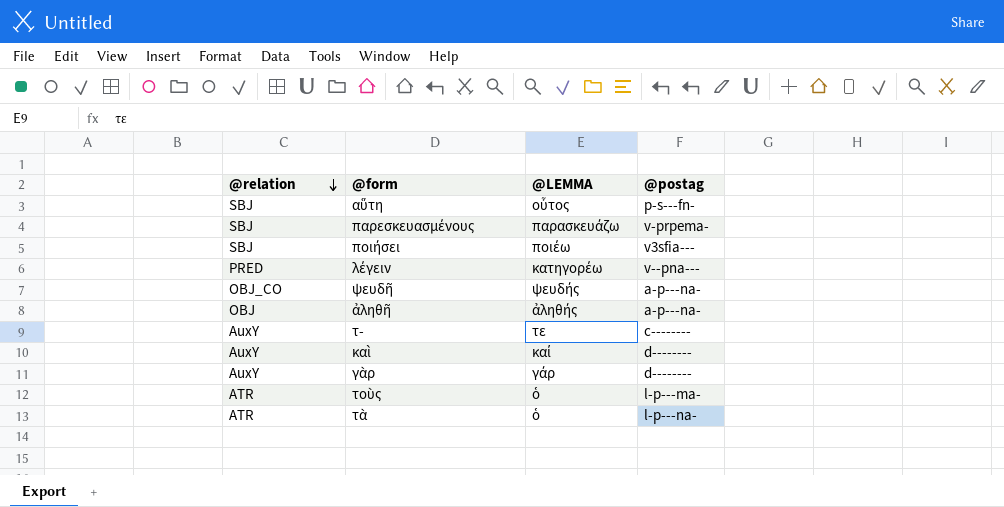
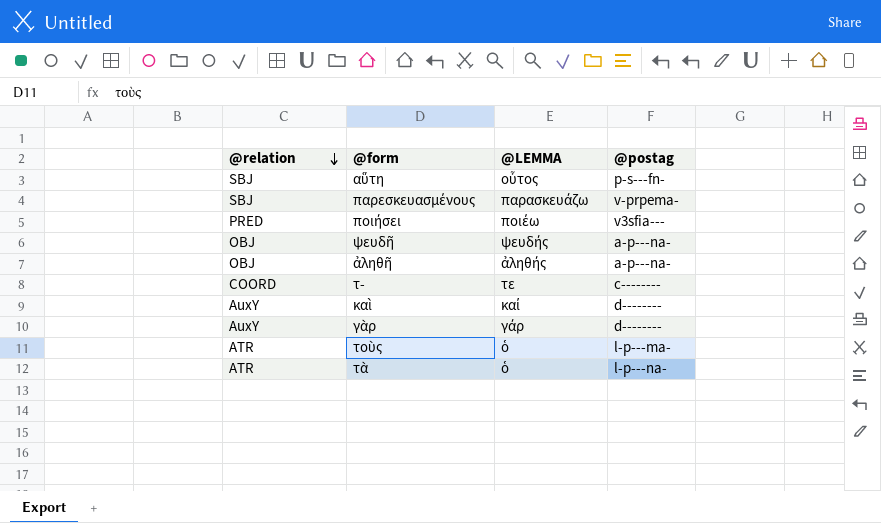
row λέγειν: PRED | κατηγορέω | v--pna--- -> none
ποιήσει | @relation: SBJ -> PRED
ψευδῆ | @relation: OBJ_CO -> OBJ
τ- | @relation: AuxY -> COORD

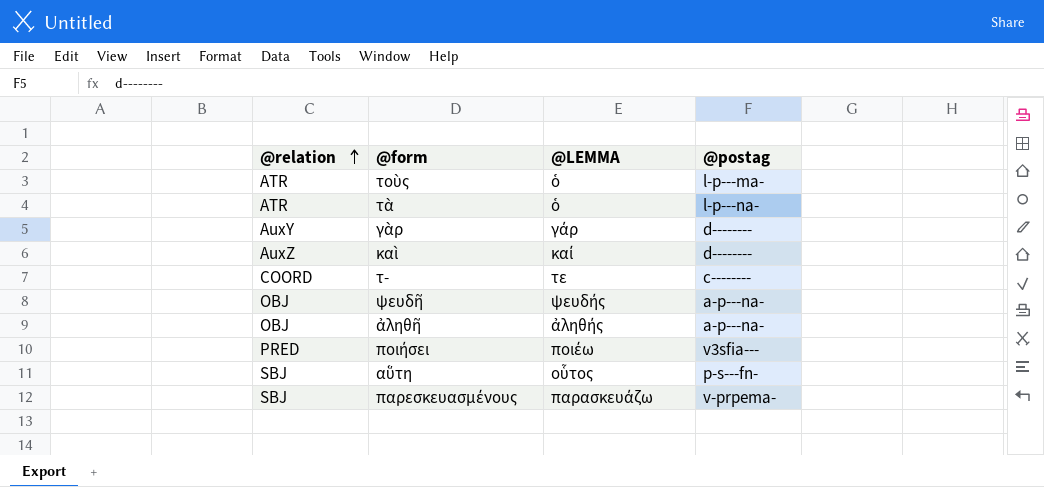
row order: @relation descending -> @relation ascending
καὶ | @relation: AuxY -> AuxZ

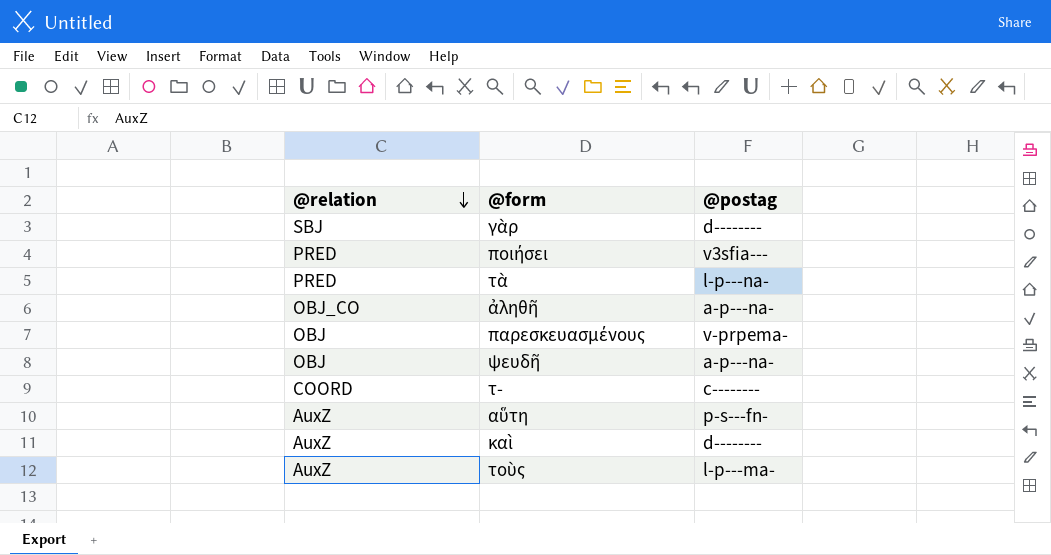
row order: @relation ascending -> @relation descending
column @LEMMA | position: 3 -> none
γὰρ | @relation: AuxY -> SBJ
τὰ | @relation: ATR -> PRED
ἀληθῆ | @relation: OBJ -> OBJ_CO
παρεσκευασμένους | @relation: SBJ -> OBJ
αὕτη | @relation: SBJ -> AuxZ
τοὺς | @relation: ATR -> AuxZ

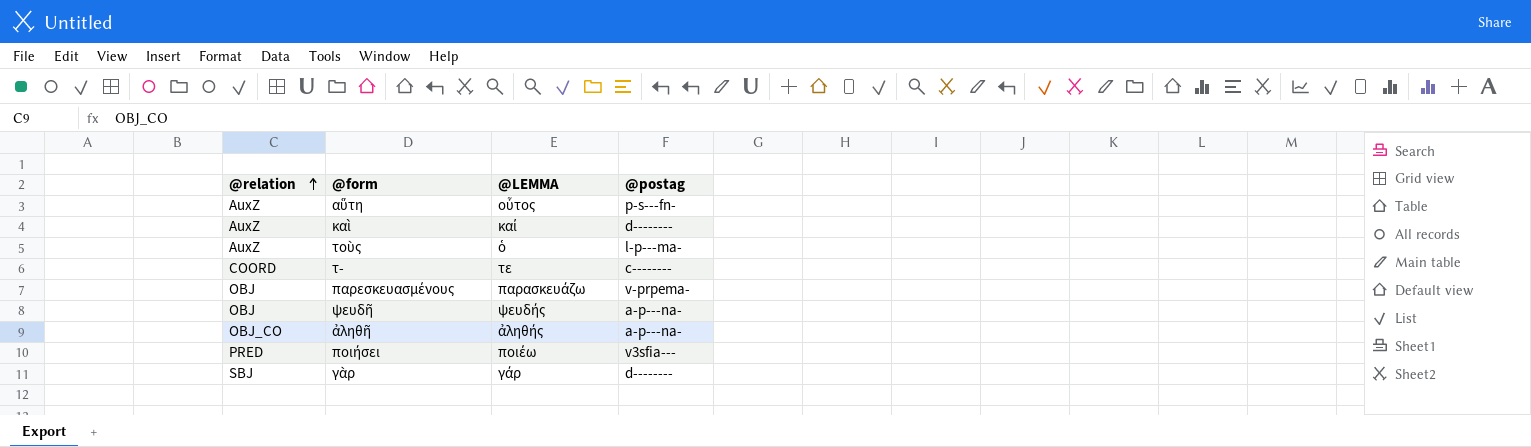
row order: @relation descending -> @relation ascending
column @LEMMA | position: none -> 3
row τὰ: PRED | l-p---na- -> none

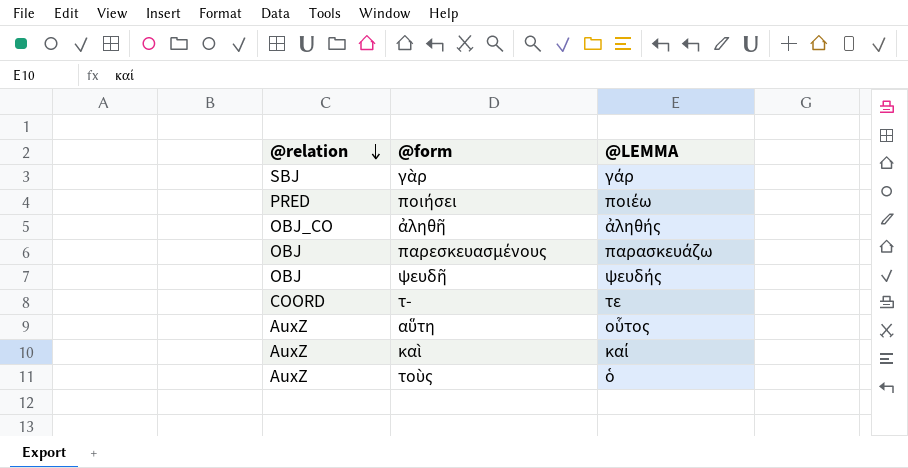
row order: @relation ascending -> @relation descending
column @postag | position: 4 -> none

